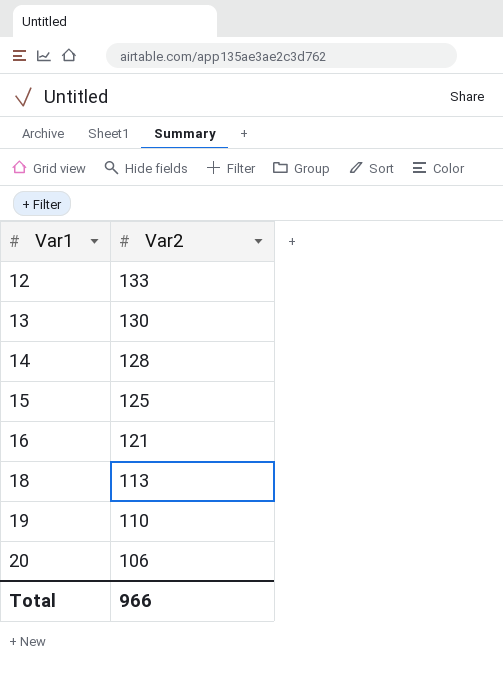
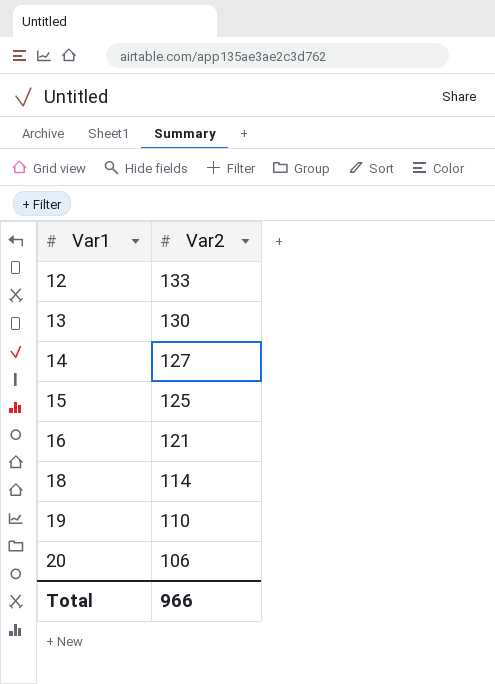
14 | Var2: 128 -> 127
18 | Var2: 113 -> 114

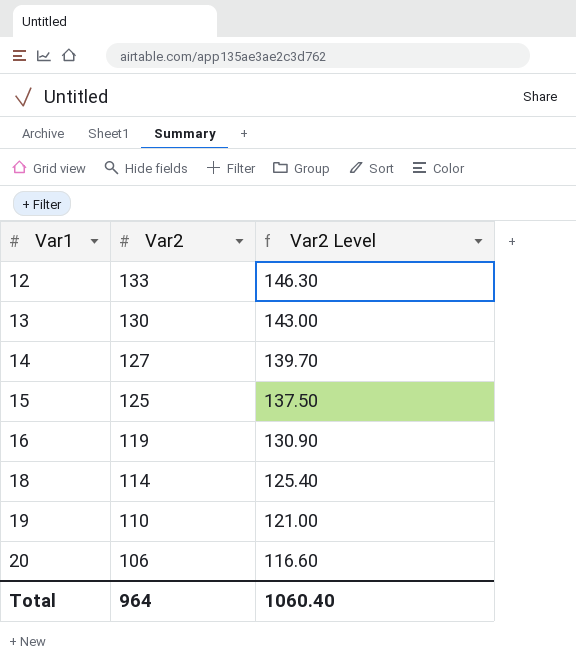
column Var2 Level | formula: none -> [Var2] * 1.1
16 | Var2: 121 -> 119
Total | Var2: 966 -> 964

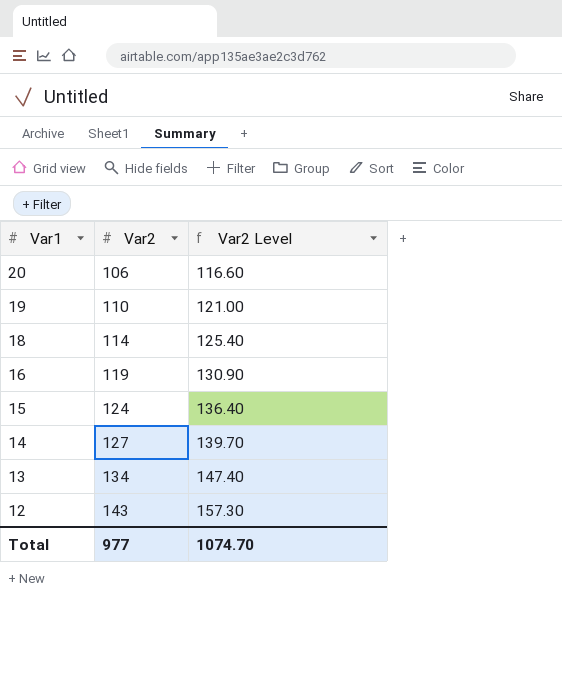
row order: Var1 ascending -> Var1 descending
15 | Var2: 125 -> 124
15 | Var2 Level: 137.50 -> 136.40
13 | Var2: 130 -> 134
13 | Var2 Level: 143.00 -> 147.40
12 | Var2: 133 -> 143
12 | Var2 Level: 146.30 -> 157.30
Total | Var2: 964 -> 977
Total | Var2 Level: 1060.40 -> 1074.70

